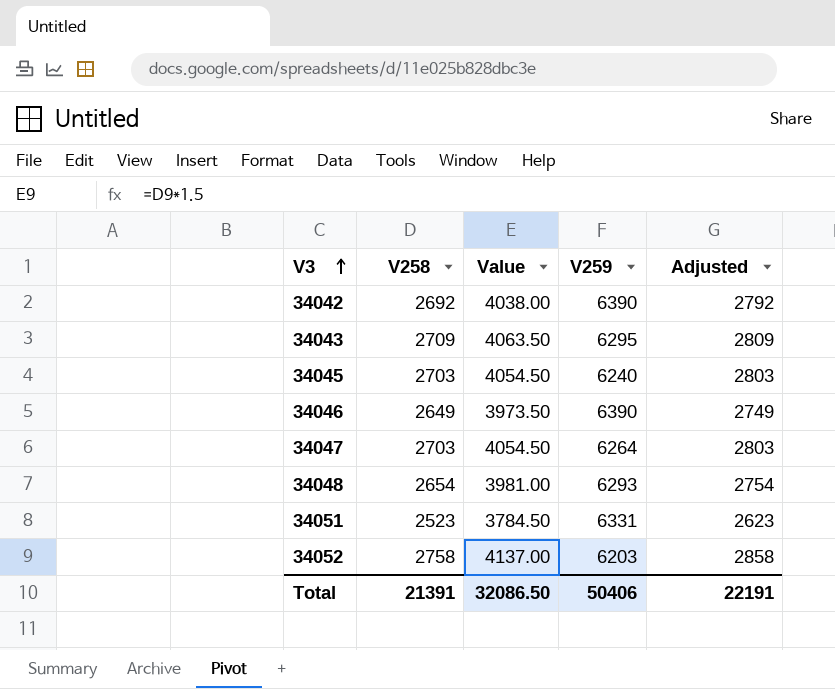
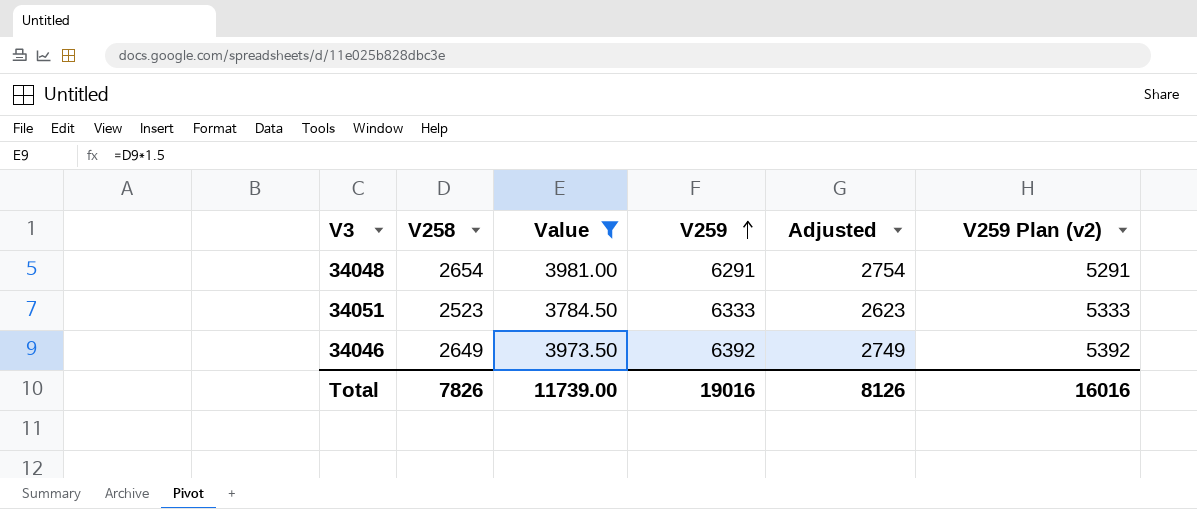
filter: none -> Value <= 3981.00
row order: V3 ascending -> V259 ascending
column V259 Plan (v2) | formula: none -> [V259] - 1000
34048 | V259: 6293 -> 6291
34051 | V259: 6331 -> 6333
34046 | V259: 6390 -> 6392
Total | V258: 21391 -> 7826
Total | Value: 32086.50 -> 11739.00
Total | V259: 50406 -> 19016
Total | Adjusted: 22191 -> 8126

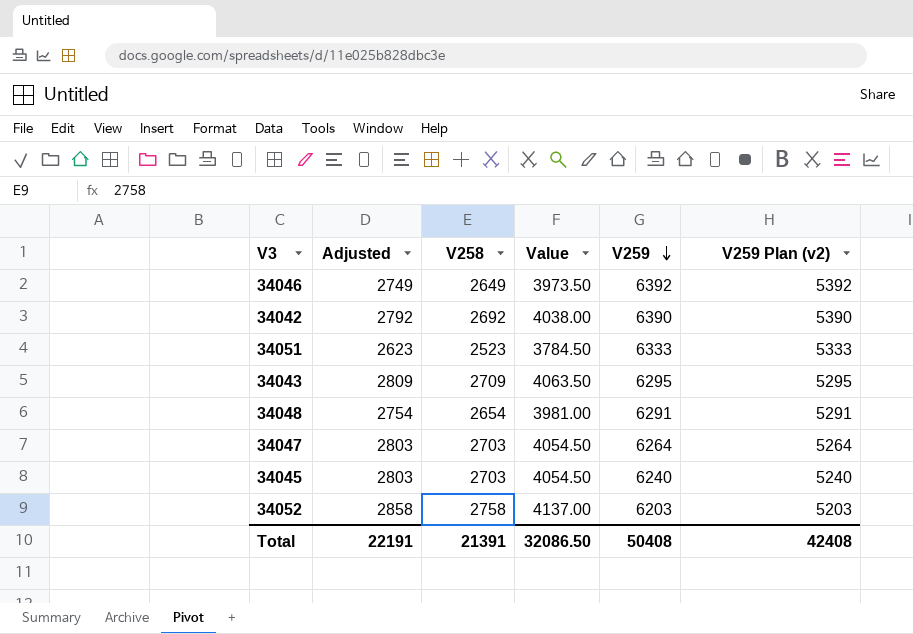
filter: Value <= 3981.00 -> none
row order: V259 ascending -> V259 descending
column Adjusted | position: 5 -> 2
Total | Adjusted: 8126 -> 22191
Total | V258: 7826 -> 21391
Total | Value: 11739.00 -> 32086.50
Total | V259: 19016 -> 50408
Total | V259 Plan (v2): 16016 -> 42408

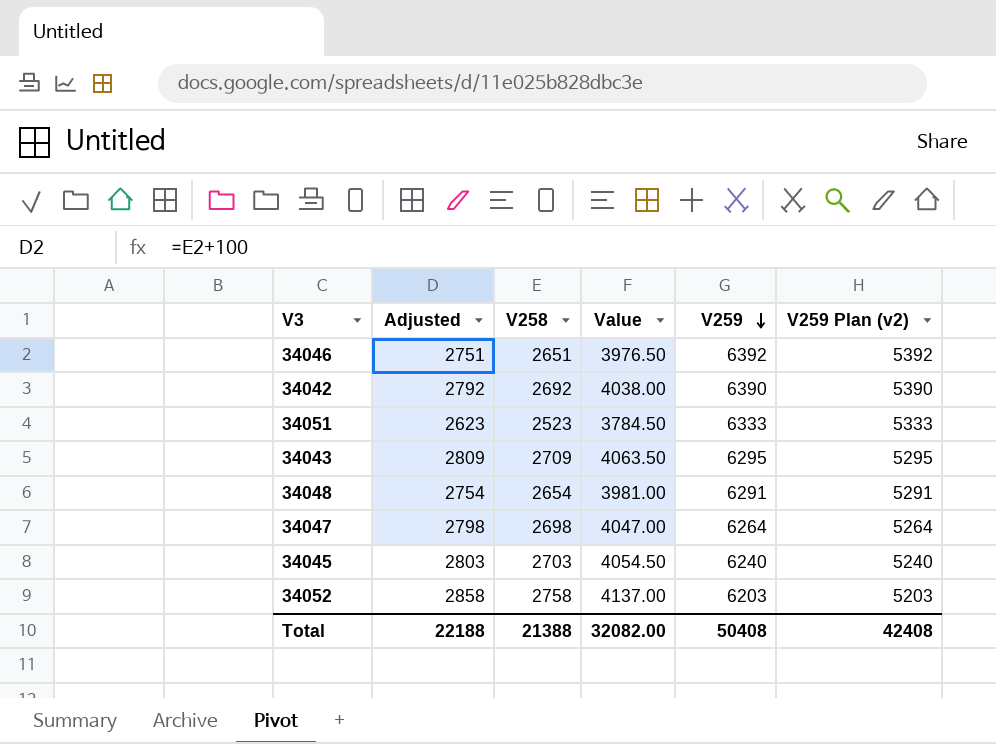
34046 | Adjusted: 2749 -> 2751
34046 | V258: 2649 -> 2651
34046 | Value: 3973.50 -> 3976.50
34047 | Adjusted: 2803 -> 2798
34047 | V258: 2703 -> 2698
34047 | Value: 4054.50 -> 4047.00
Total | Adjusted: 22191 -> 22188
Total | V258: 21391 -> 21388
Total | Value: 32086.50 -> 32082.00

